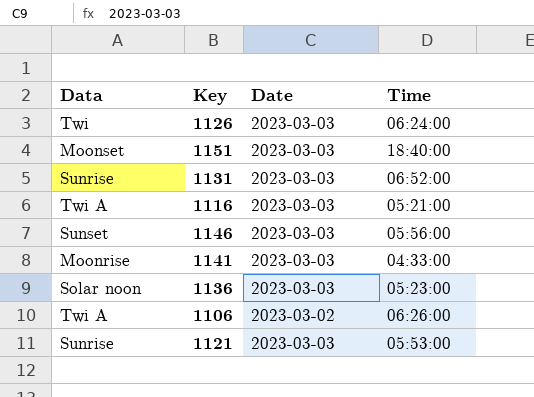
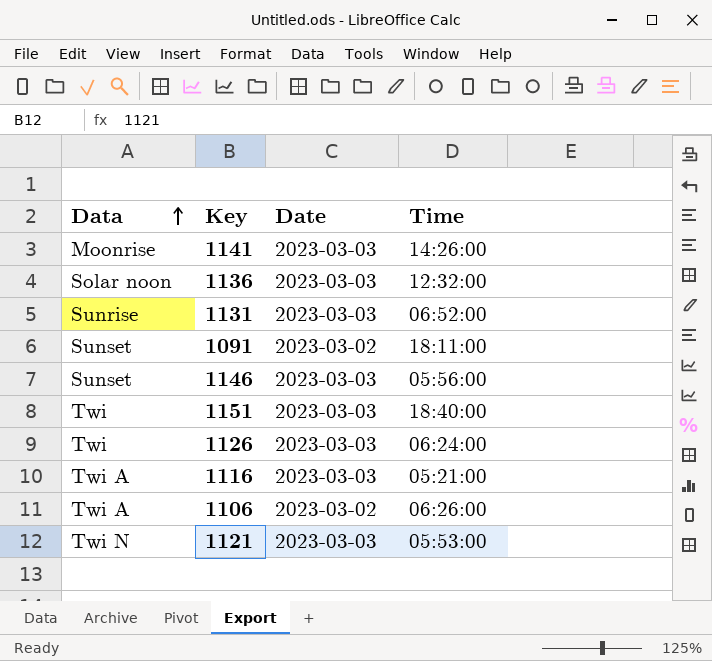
row order: none -> Data ascending
1141 | Time: 04:33:00 -> 14:26:00
1136 | Time: 05:23:00 -> 12:32:00
row 1091: none -> Sunset | 2023-03-02 | 18:11:00
1151 | Data: Moonset -> Twi
1121 | Data: Sunrise -> Twi N

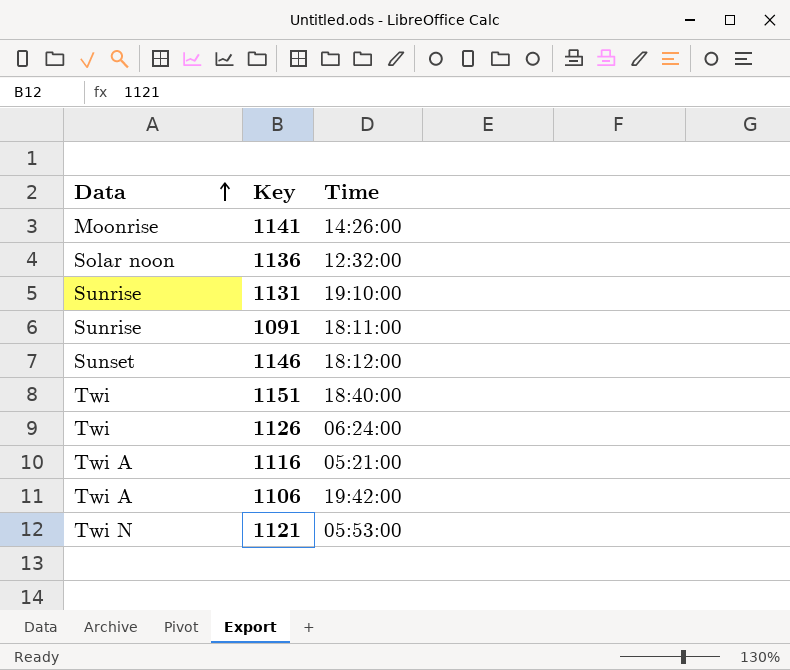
column Date | position: 3 -> none
1131 | Time: 06:52:00 -> 19:10:00
1091 | Data: Sunset -> Sunrise
1146 | Time: 05:56:00 -> 18:12:00
1106 | Time: 06:26:00 -> 19:42:00

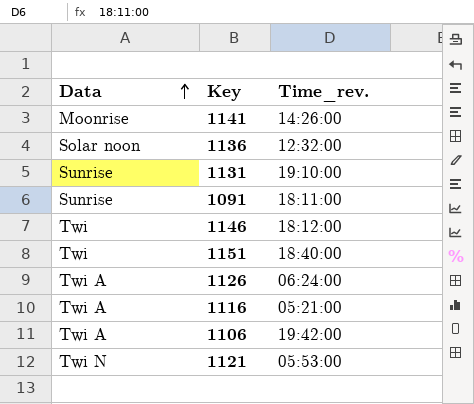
column name: Time -> Time_rev.
1146 | Data: Sunset -> Twi
1126 | Data: Twi -> Twi A

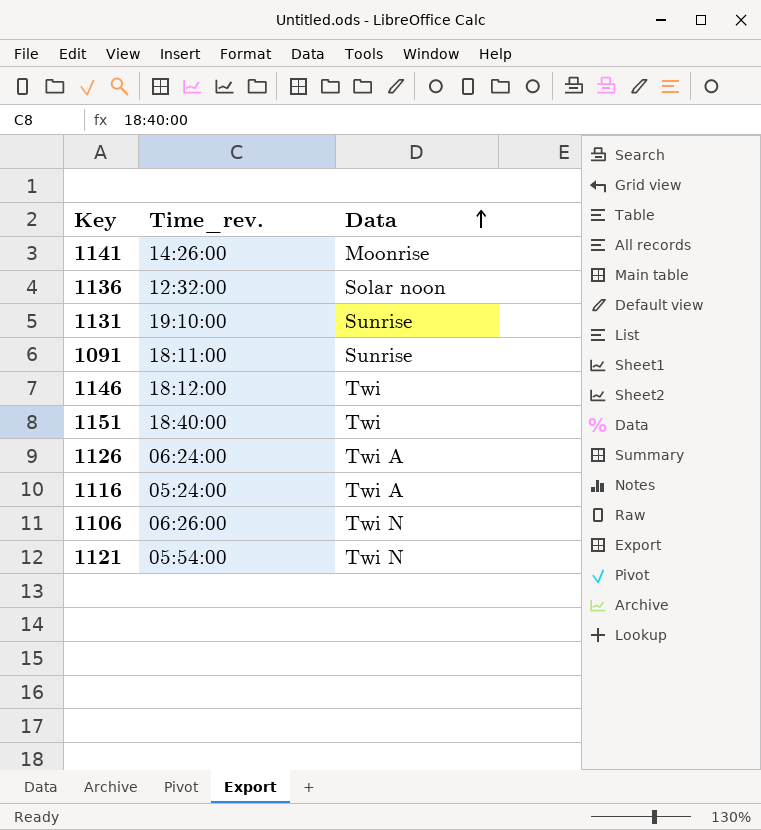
column Data | position: 1 -> 3
1116 | Time_rev.: 05:21:00 -> 05:24:00
1106 | Time_rev.: 19:42:00 -> 06:26:00
1106 | Data: Twi A -> Twi N
1121 | Time_rev.: 05:53:00 -> 05:54:00

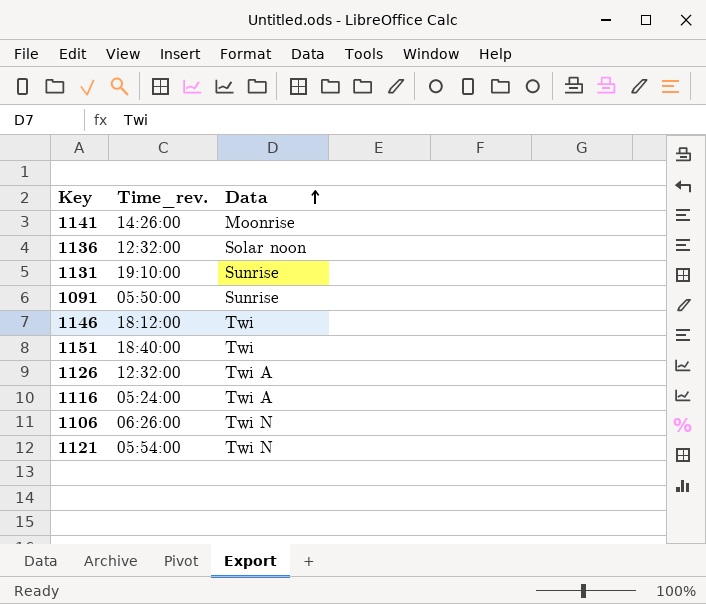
1091 | Time_rev.: 18:11:00 -> 05:50:00
1126 | Time_rev.: 06:24:00 -> 12:32:00

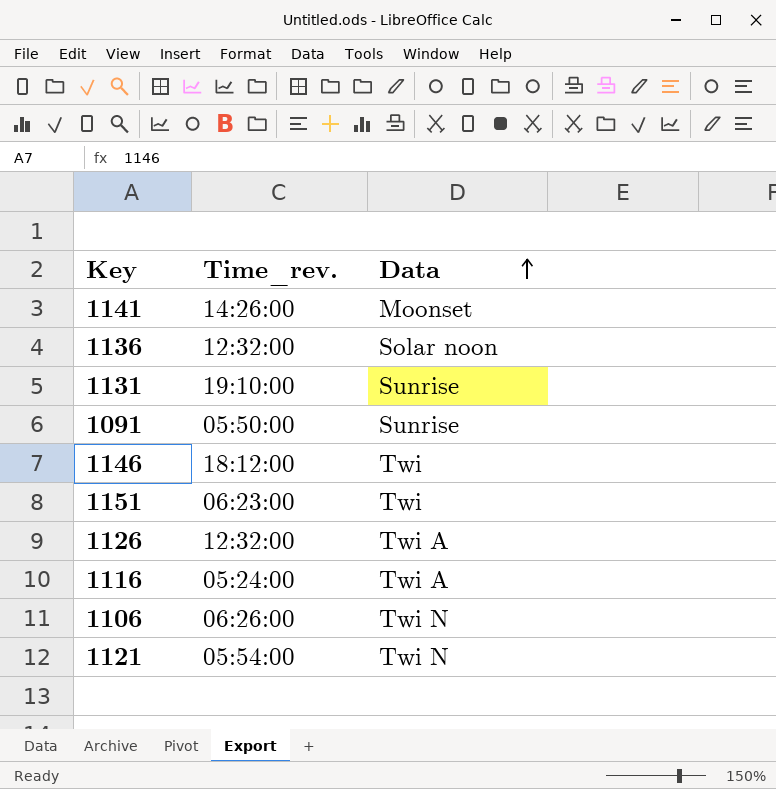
1141 | Data: Moonrise -> Moonset
1151 | Time_rev.: 18:40:00 -> 06:23:00

